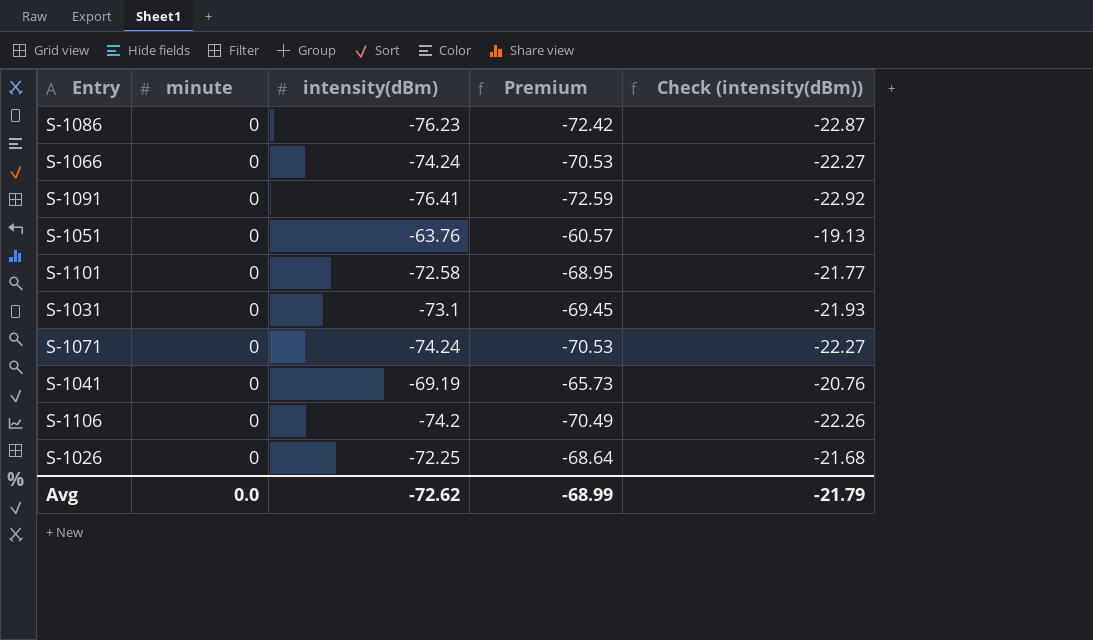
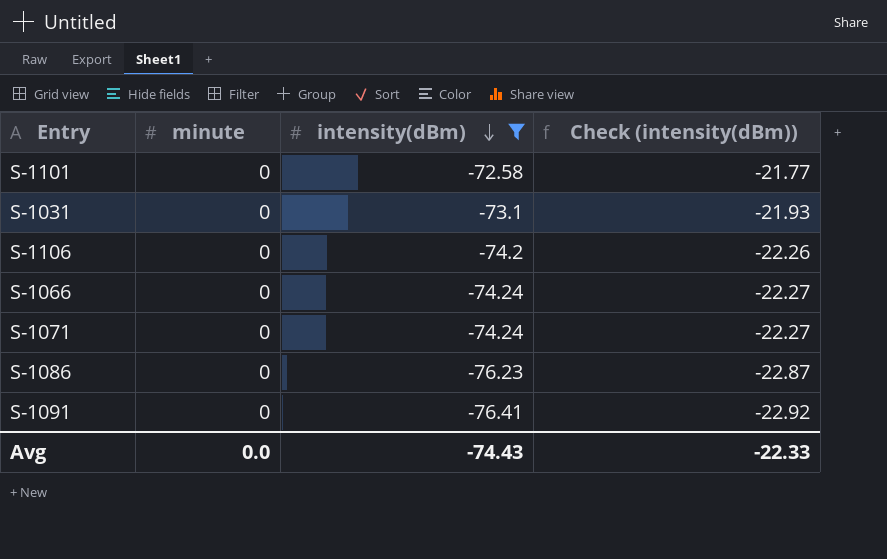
filter: none -> intensity(dBm) <= -72.58
row order: none -> intensity(dBm) descending
column Premium | formula: [intensity(dBm)] * 0.95 -> none
Avg | intensity(dBm): -72.62 -> -74.43
Avg | Check (intensity(dBm)): -21.79 -> -22.33

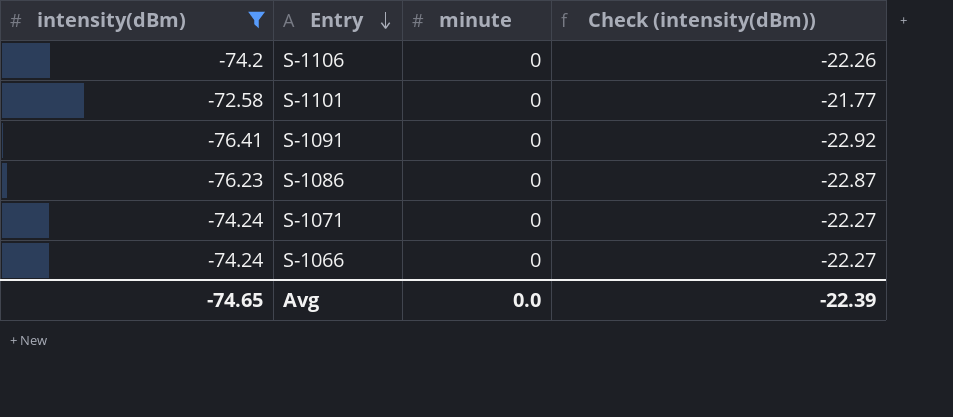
row order: intensity(dBm) descending -> Entry descending
column intensity(dBm) | position: 3 -> 1
row S-1031: 0 | -73.1 | -21.93 -> none
Avg | intensity(dBm): -74.43 -> -74.65
Avg | Check (intensity(dBm)): -22.33 -> -22.39

